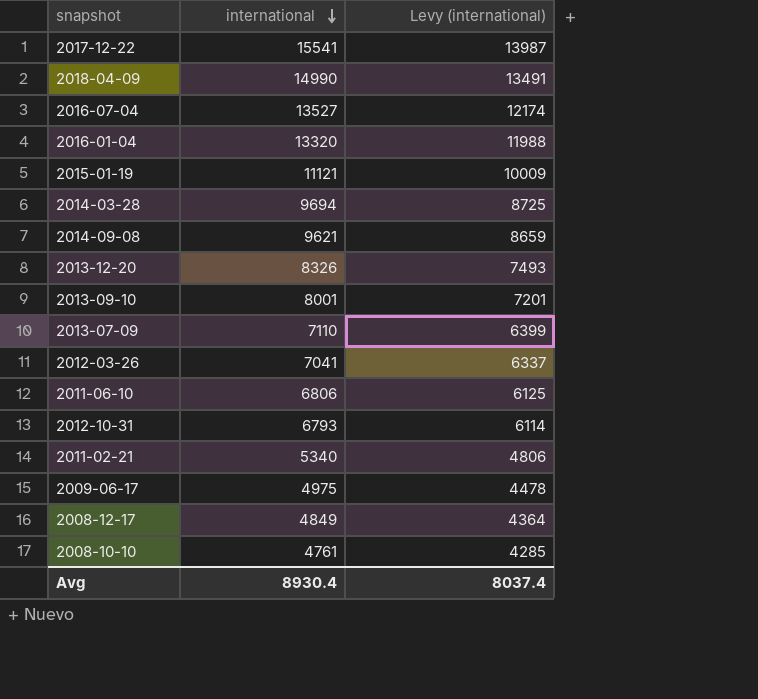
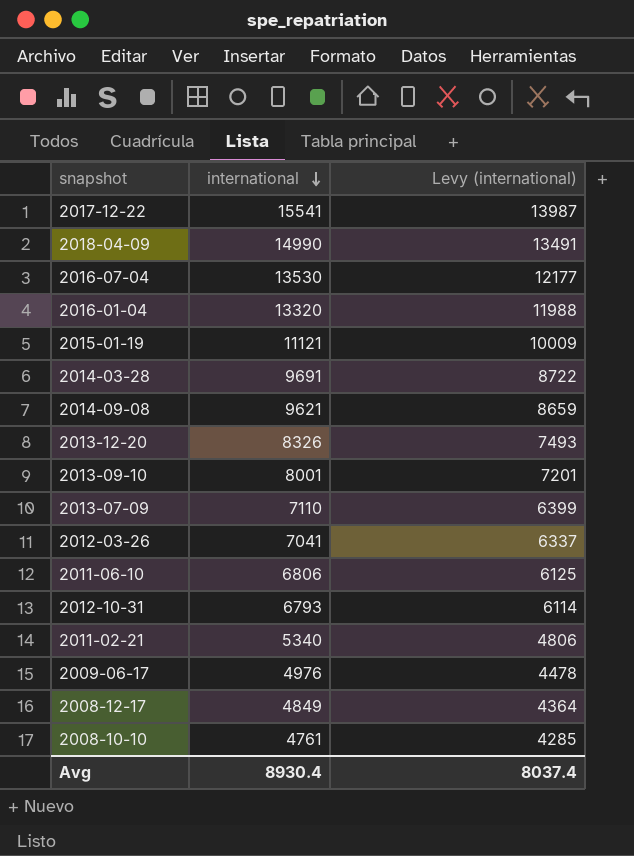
2016-07-04 | international: 13527 -> 13530
2016-07-04 | Levy (international): 12174 -> 12177
2014-03-28 | international: 9694 -> 9691
2014-03-28 | Levy (international): 8725 -> 8722
2009-06-17 | international: 4975 -> 4976

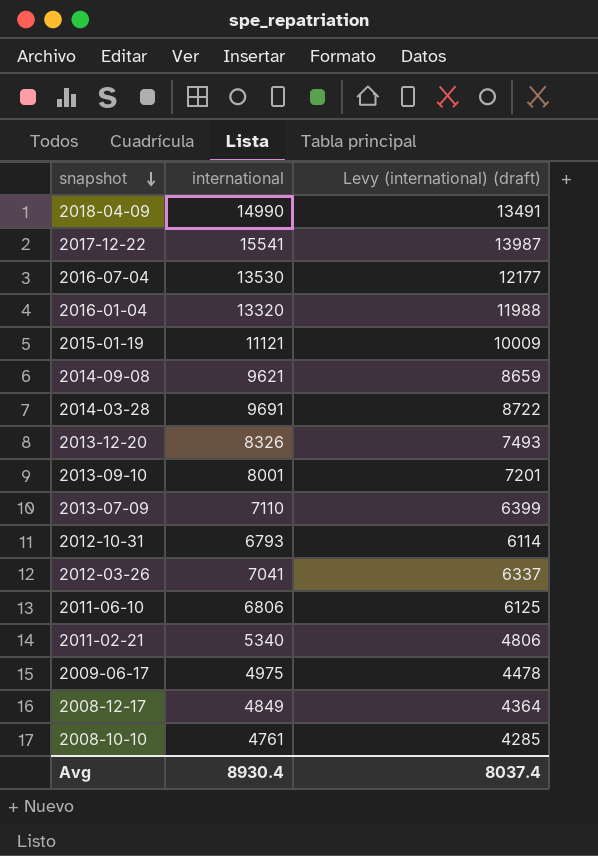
row order: international descending -> snapshot descending
column name: Levy (international) -> Levy (international) (draft)
2009-06-17 | international: 4976 -> 4975

